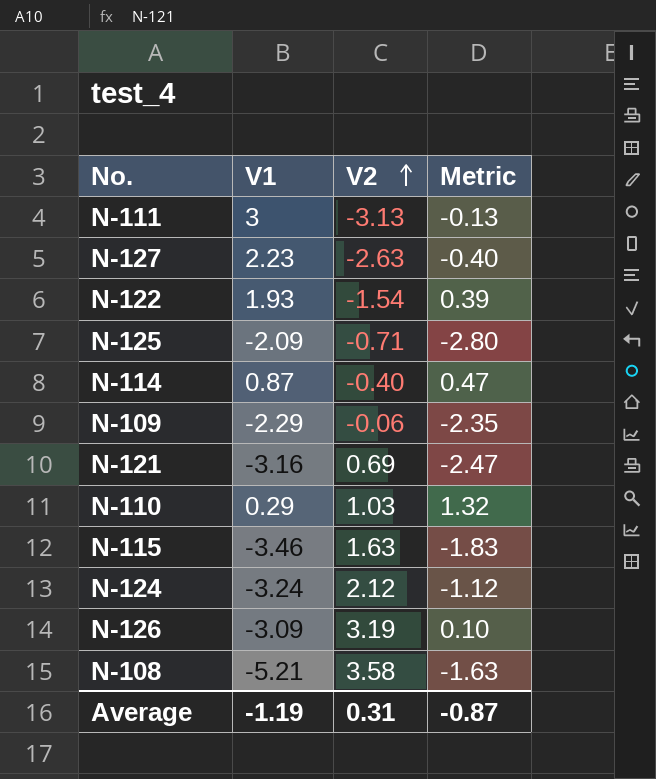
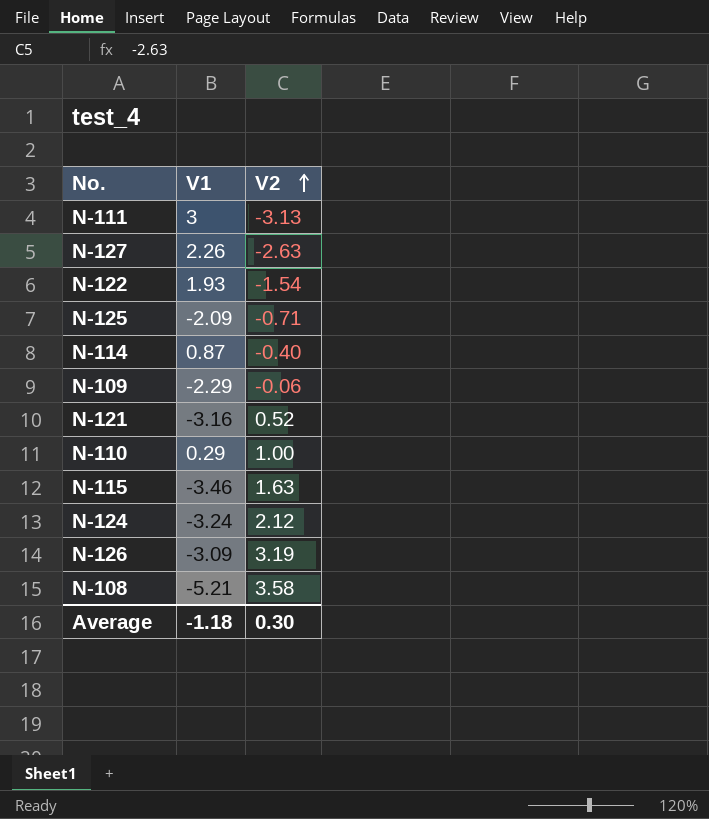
column Metric | formula: [V1] + [V2] -> none
N-127 | V1: 2.23 -> 2.26
N-121 | V2: 0.69 -> 0.52
N-110 | V2: 1.03 -> 1.00
Average | V1: -1.19 -> -1.18
Average | V2: 0.31 -> 0.30

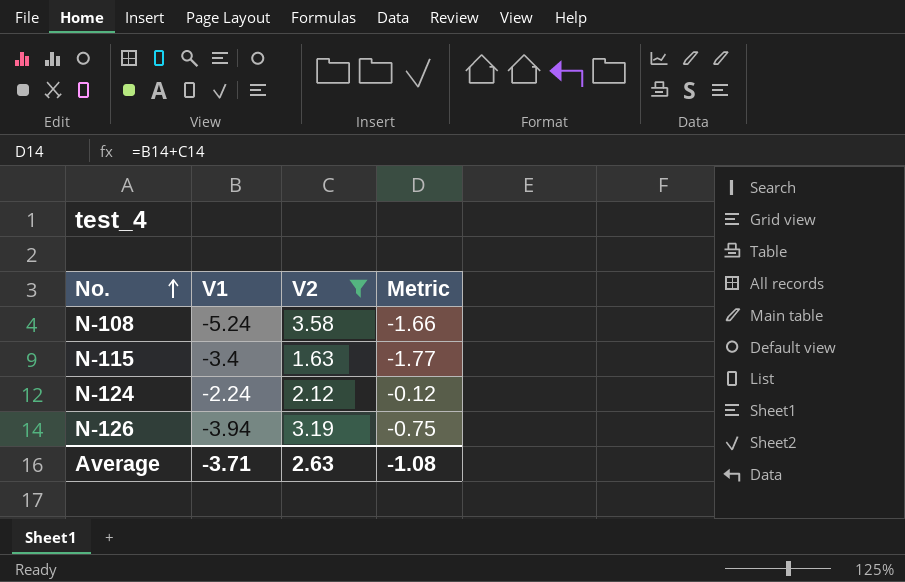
filter: none -> V2 >= 1.63
row order: V2 ascending -> No. ascending
column Metric | formula: none -> [V1] + [V2]
N-108 | V1: -5.21 -> -5.24
N-115 | V1: -3.46 -> -3.4
N-124 | V1: -3.24 -> -2.24
N-126 | V1: -3.09 -> -3.94
Average | V1: -1.18 -> -3.71
Average | V2: 0.30 -> 2.63

